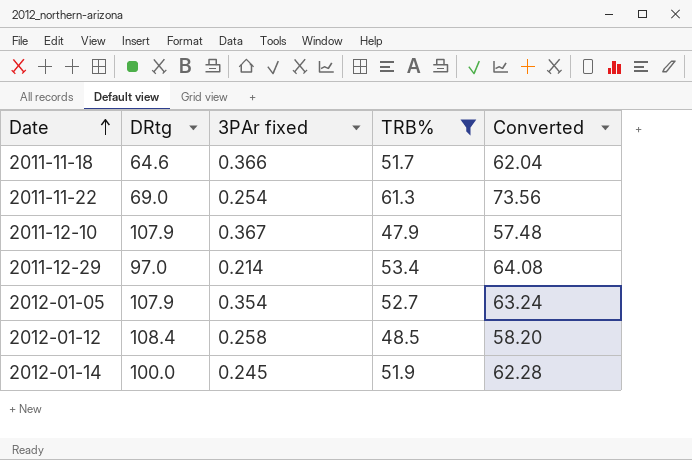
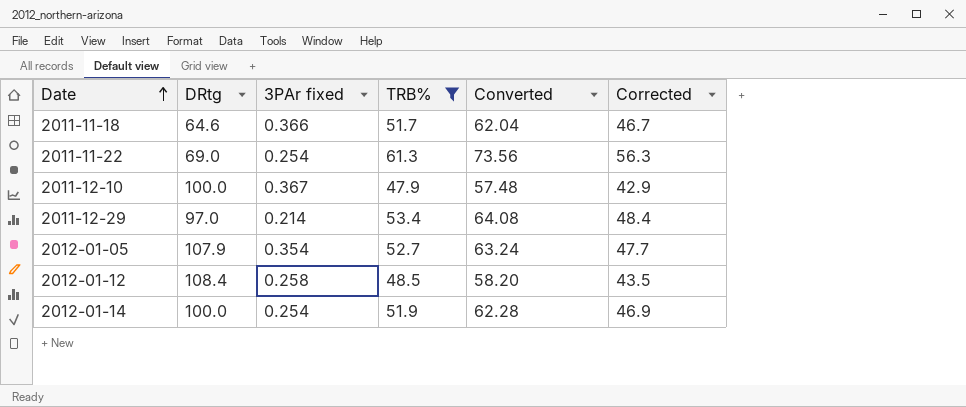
column Corrected | formula: none -> [TRB%] - 5
2011-12-10 | DRtg: 107.9 -> 100.0
2012-01-14 | 3PAr fixed: 0.245 -> 0.254

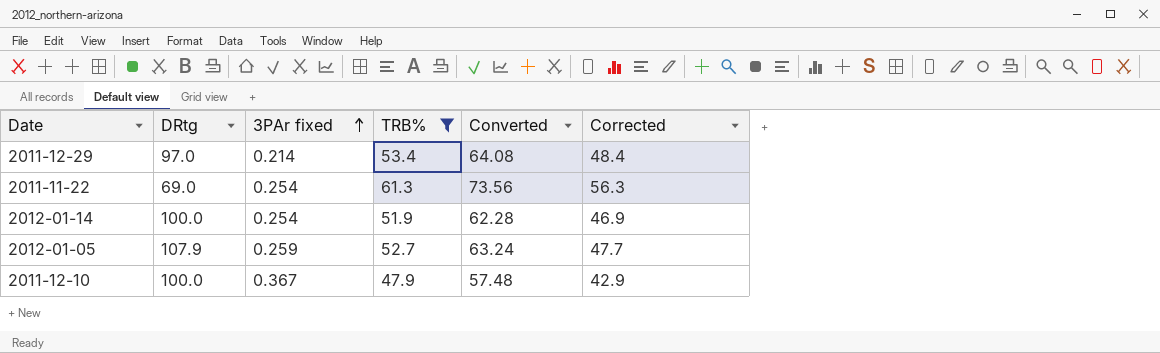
row order: Date ascending -> 3PAr fixed ascending
row 2011-11-18: 64.6 | 0.366 | 51.7 | 62.04 | 46.7 -> none
row 2012-01-12: 108.4 | 0.258 | 48.5 | 58.20 | 43.5 -> none
2012-01-05 | 3PAr fixed: 0.354 -> 0.259

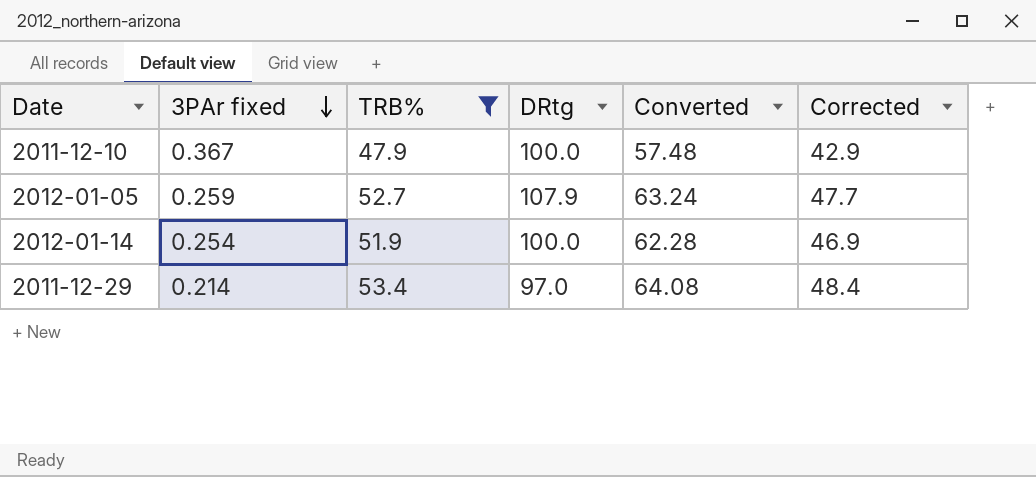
row order: 3PAr fixed ascending -> 3PAr fixed descending
column DRtg | position: 2 -> 4
row 2011-11-22: 69.0 | 0.254 | 61.3 | 73.56 | 56.3 -> none

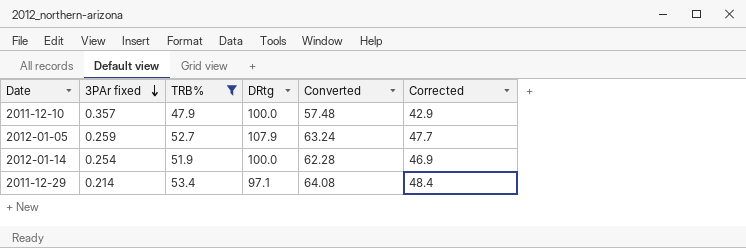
2011-12-10 | 3PAr fixed: 0.367 -> 0.357
2011-12-29 | DRtg: 97.0 -> 97.1

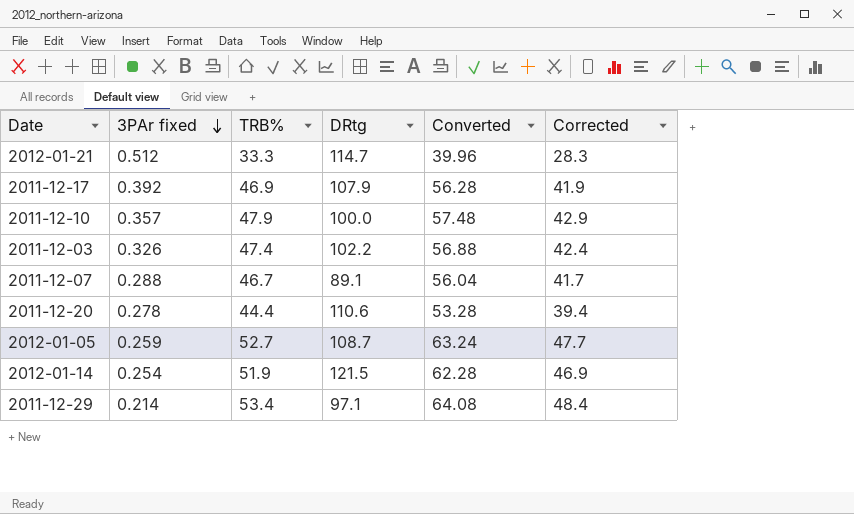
filter: TRB% >= 47.9 -> none
2012-01-05 | DRtg: 107.9 -> 108.7
2012-01-14 | DRtg: 100.0 -> 121.5

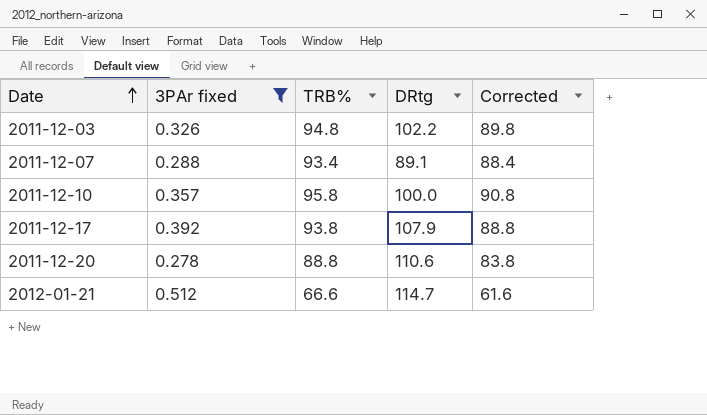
filter: none -> 3PAr fixed >= 0.278
row order: 3PAr fixed descending -> Date ascending
column Converted | formula: [TRB%] * 1.2 -> none
2011-12-03 | TRB%: 47.4 -> 94.8
2011-12-03 | Corrected: 42.4 -> 89.8
2011-12-07 | TRB%: 46.7 -> 93.4
2011-12-07 | Corrected: 41.7 -> 88.4
2011-12-10 | TRB%: 47.9 -> 95.8
2011-12-10 | Corrected: 42.9 -> 90.8
2011-12-17 | TRB%: 46.9 -> 93.8
2011-12-17 | Corrected: 41.9 -> 88.8
2011-12-20 | TRB%: 44.4 -> 88.8
2011-12-20 | Corrected: 39.4 -> 83.8
2012-01-21 | TRB%: 33.3 -> 66.6
2012-01-21 | Corrected: 28.3 -> 61.6

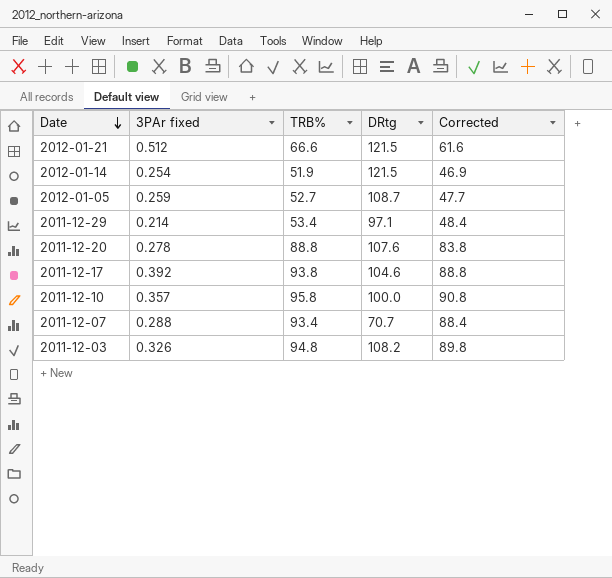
filter: 3PAr fixed >= 0.278 -> none
row order: Date ascending -> Date descending
2012-01-21 | DRtg: 114.7 -> 121.5
2011-12-20 | DRtg: 110.6 -> 107.6
2011-12-17 | DRtg: 107.9 -> 104.6
2011-12-07 | DRtg: 89.1 -> 70.7
2011-12-03 | DRtg: 102.2 -> 108.2

